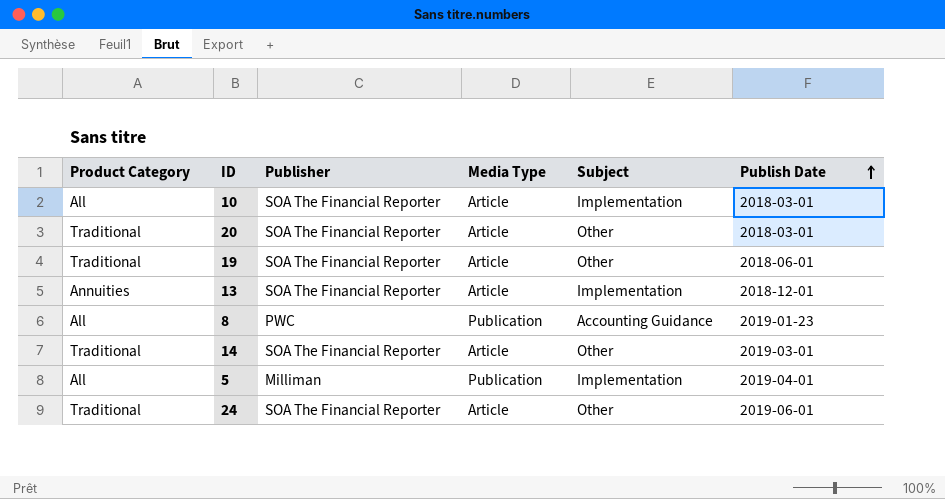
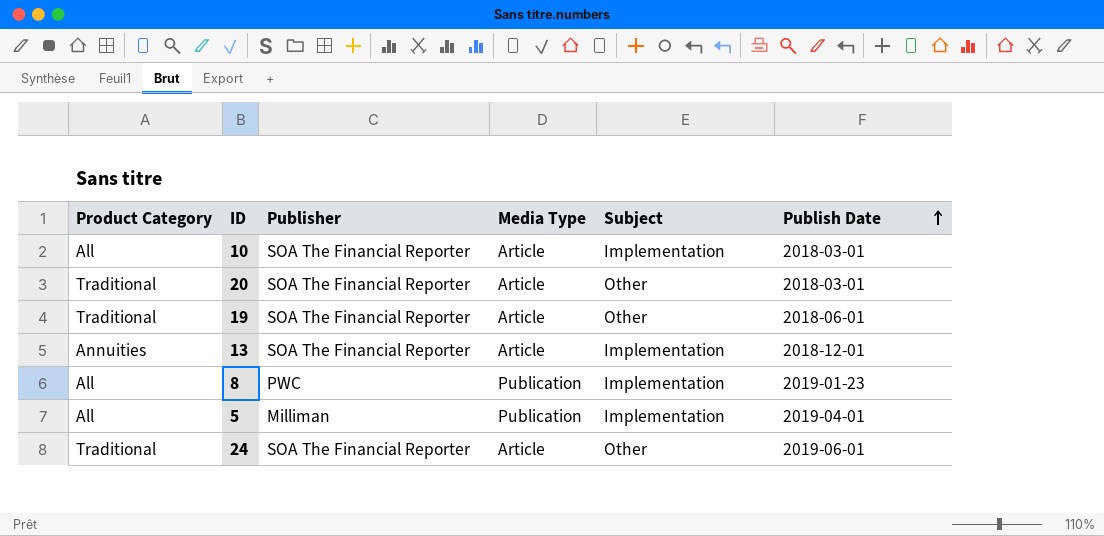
row 14: Traditional | SOA The Financial Reporter | Article | Other | 2019-03-01 -> none
8 | Subject: Accounting Guidance -> Implementation

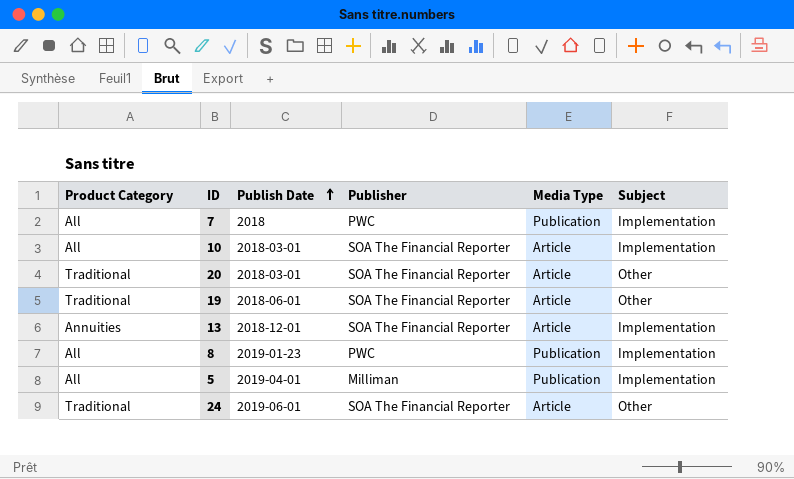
column Publish Date | position: 6 -> 3
row 7: none -> All | 2018 | PWC | Publication | Implementation

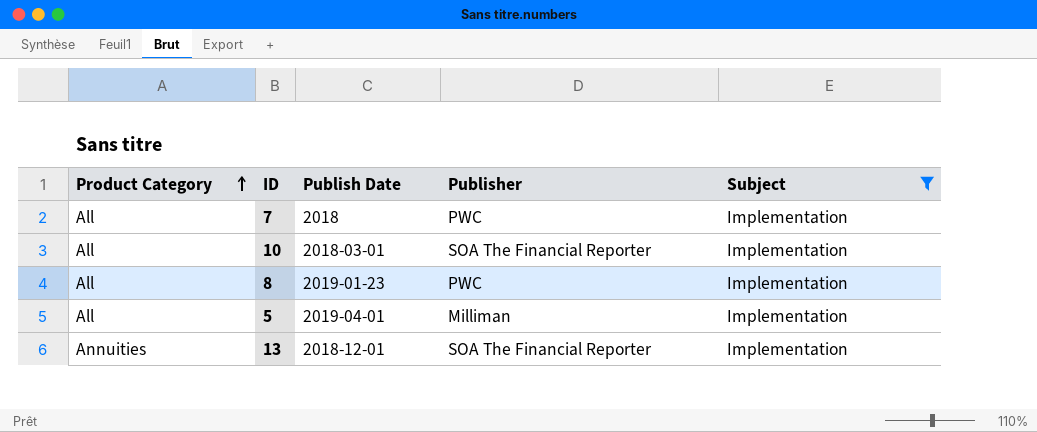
filter: none -> Subject = Implementation
row order: Publish Date ascending -> Product Category ascending
column Media Type | position: 5 -> none

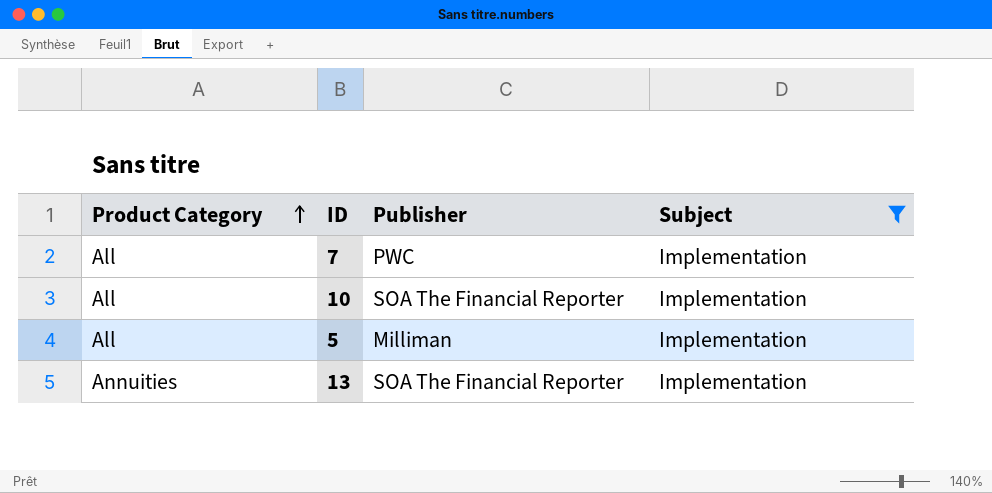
column Publish Date | position: 3 -> none
row 8: All | 2019-01-23 | PWC | Implementation -> none

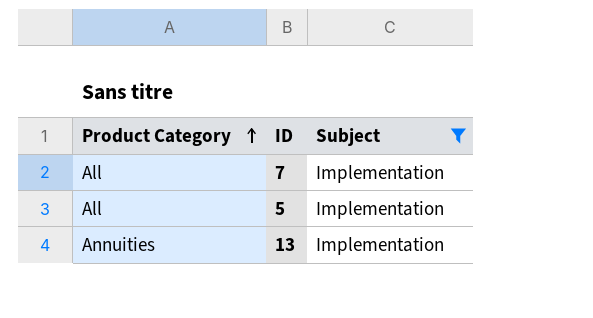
column Publisher | position: 3 -> none
row 10: All | SOA The Financial Reporter | Implementation -> none

